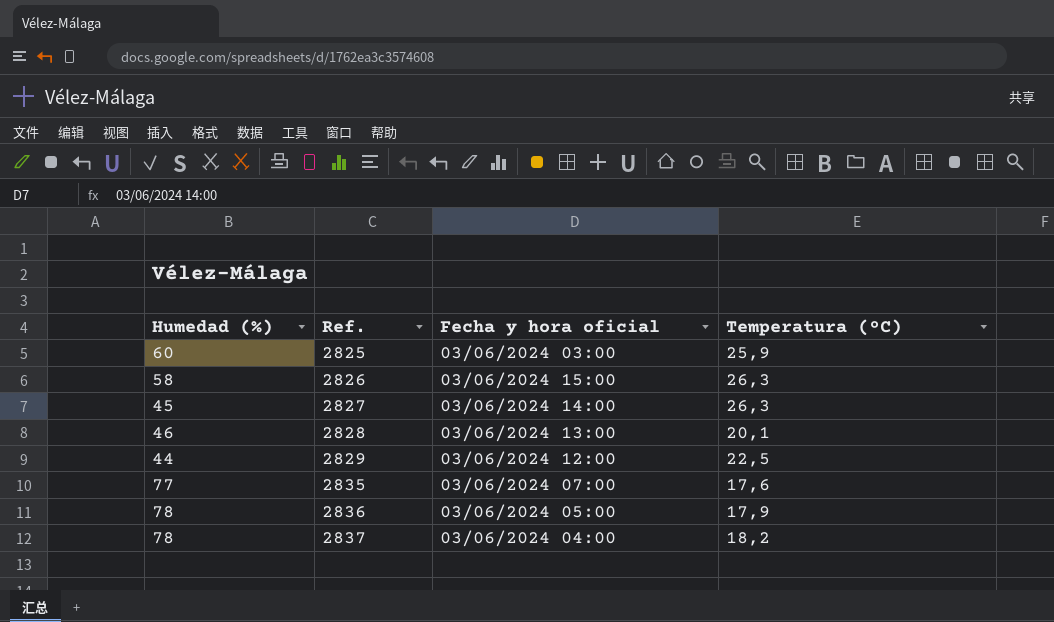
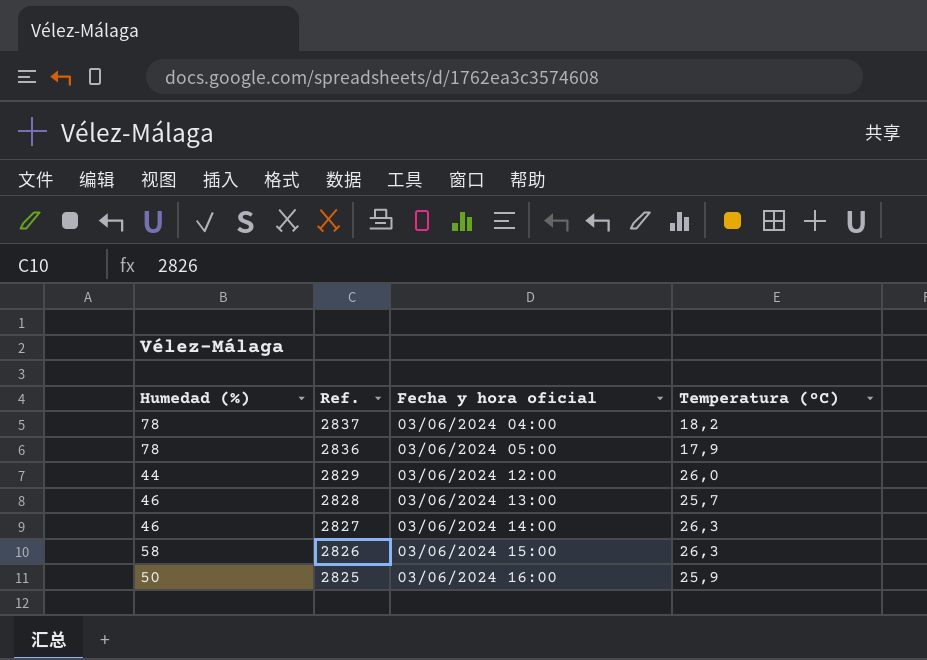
row order: Ref. ascending -> Ref. descending
row 2835: 77 | 03/06/2024 07:00 | 17,6 -> none
2829 | Temperatura (ºC): 22,5 -> 26,0
2828 | Temperatura (ºC): 20,1 -> 25,7
2827 | Humedad (%): 45 -> 46
2825 | Humedad (%): 60 -> 50
2825 | Fecha y hora oficial: 03/06/2024 03:00 -> 03/06/2024 16:00

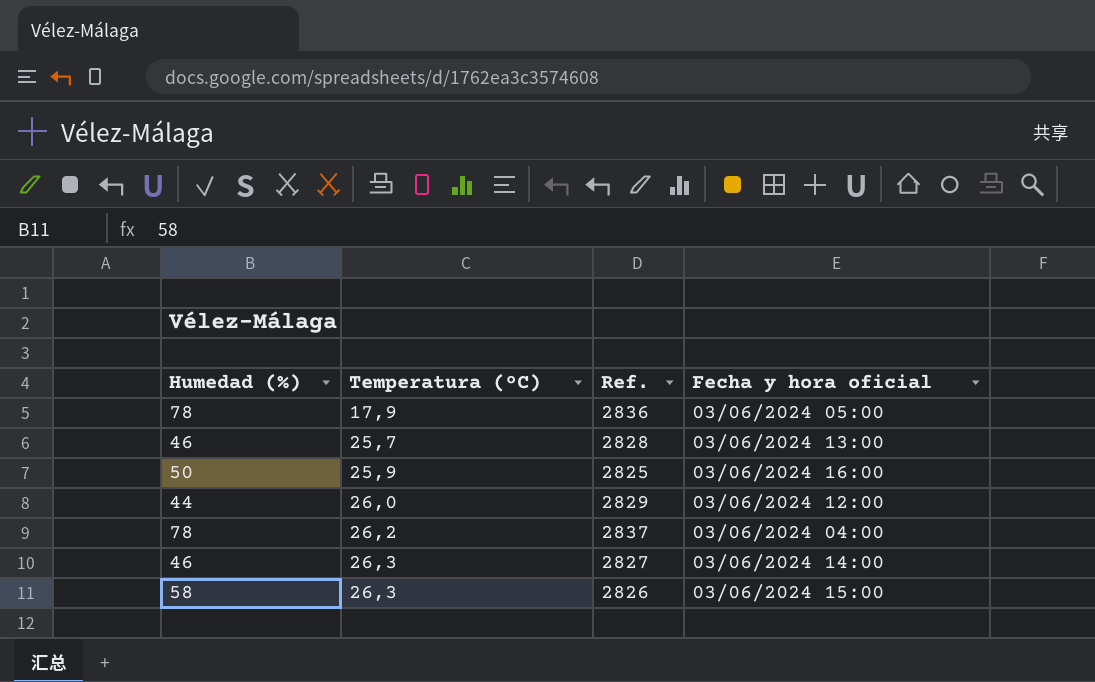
row order: Ref. descending -> Temperatura (ºC) ascending
column Temperatura (ºC) | position: 4 -> 2
2837 | Temperatura (ºC): 18,2 -> 26,2

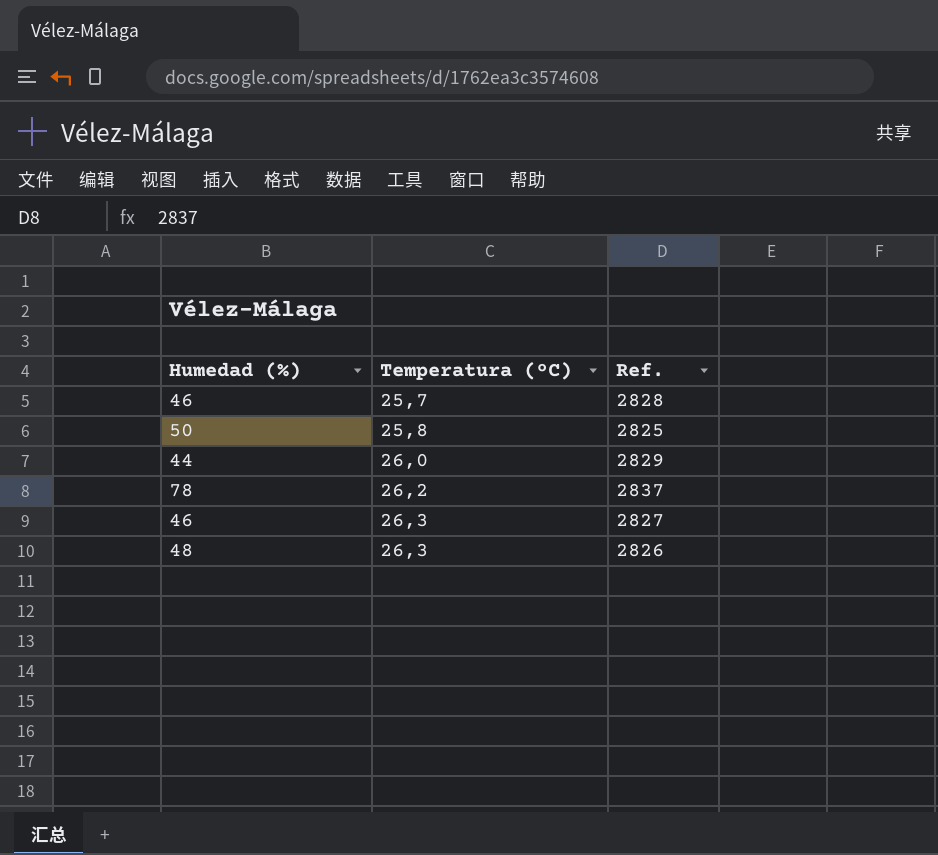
column Fecha y hora oficial | position: 4 -> none
row 2836: 78 | 17,9 | 03/06/2024 05:00 -> none
2825 | Temperatura (ºC): 25,9 -> 25,8
2826 | Humedad (%): 58 -> 48

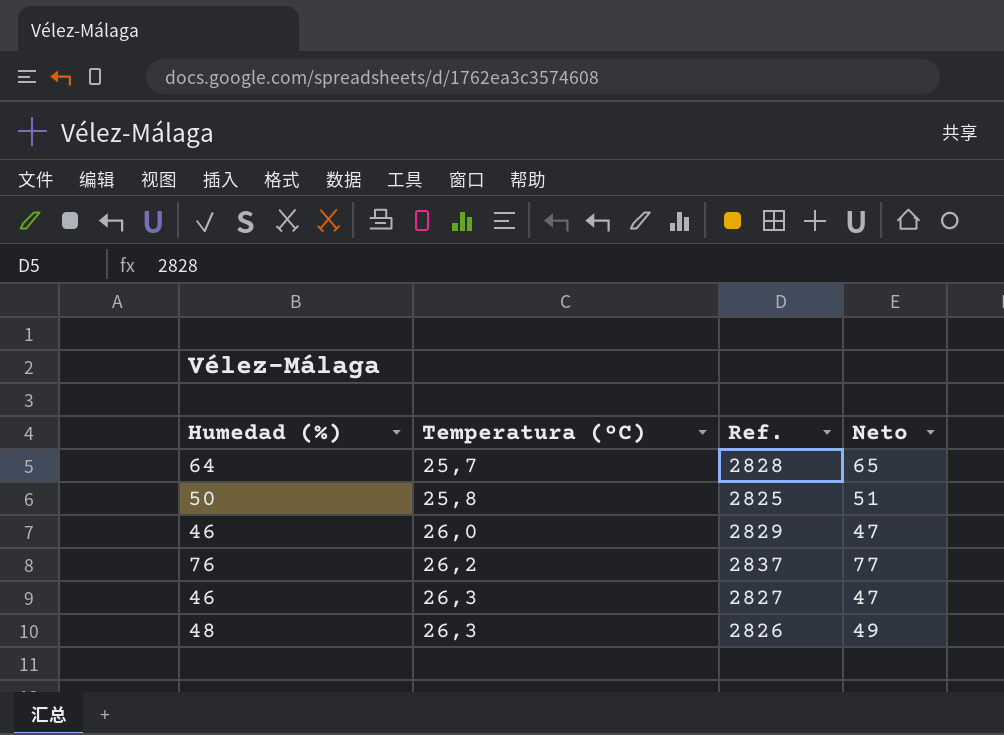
column Neto | formula: none -> [Humedad (%)] + 1
2828 | Humedad (%): 46 -> 64
2829 | Humedad (%): 44 -> 46
2837 | Humedad (%): 78 -> 76

